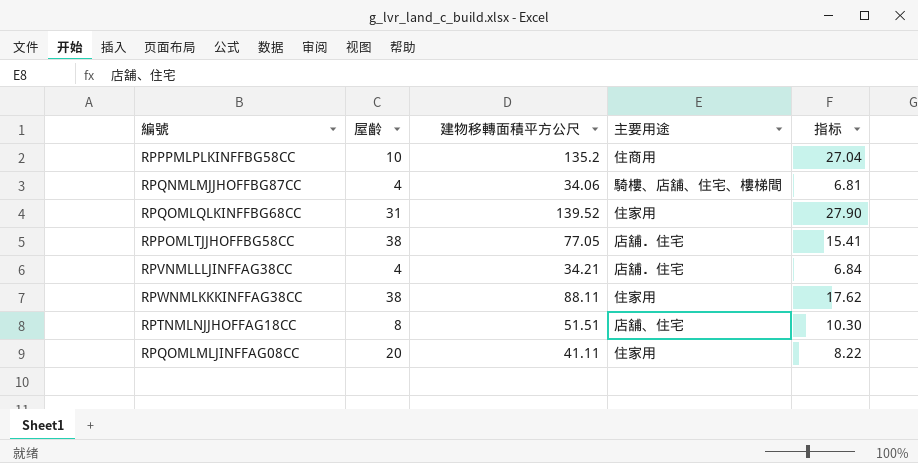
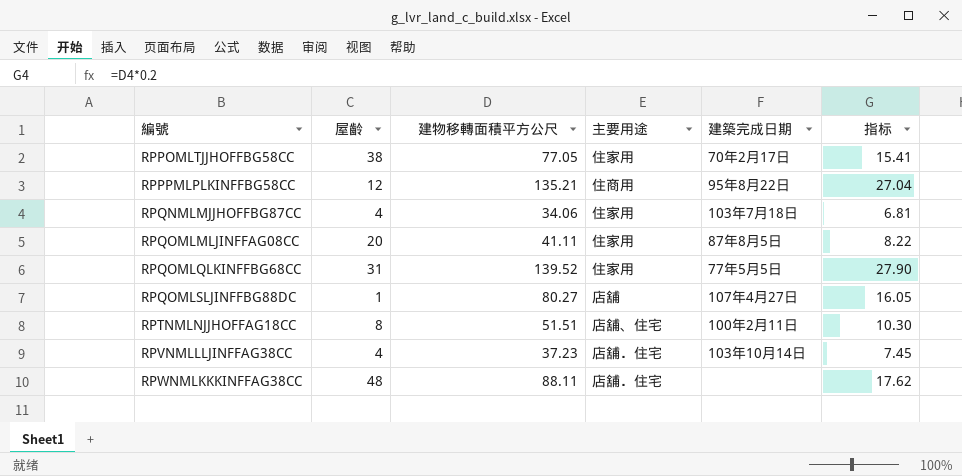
row order: none -> 編號 ascending
column 建築完成日期 | position: none -> 5
RPPOMLTJJHOFFBG58CC | 主要用途: 店舖．住宅 -> 住家用
RPPPMLPLKINFFBG58CC | 屋齡: 10 -> 12
RPPPMLPLKINFFBG58CC | 建物移轉面積平方公尺: 135.2 -> 135.21
RPQNMLMJJHOFFBG87CC | 主要用途: 騎樓、店舖、住宅、樓梯間 -> 住家用
row RPQOMLSLJINFFBG88DC: none -> 1 | 80.27 | 店舖 | 107年4月27日 | 16.05
RPVNMLLLJINFFAG38CC | 建物移轉面積平方公尺: 34.21 -> 37.23
RPVNMLLLJINFFAG38CC | 指标: 6.84 -> 7.45
RPWNMLKKKINFFAG38CC | 屋齡: 38 -> 48
RPWNMLKKKINFFAG38CC | 主要用途: 住家用 -> 店舖．住宅

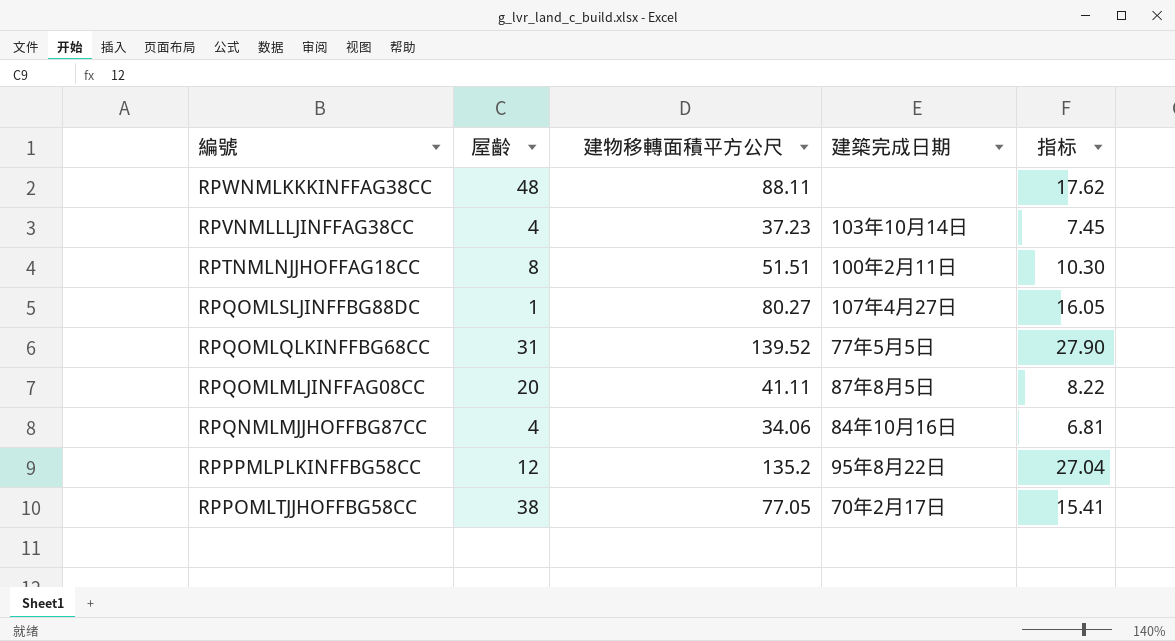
row order: 編號 ascending -> 編號 descending
column 主要用途 | position: 4 -> none
RPQNMLMJJHOFFBG87CC | 建築完成日期: 103年7月18日 -> 84年10月16日
RPPPMLPLKINFFBG58CC | 建物移轉面積平方公尺: 135.21 -> 135.2

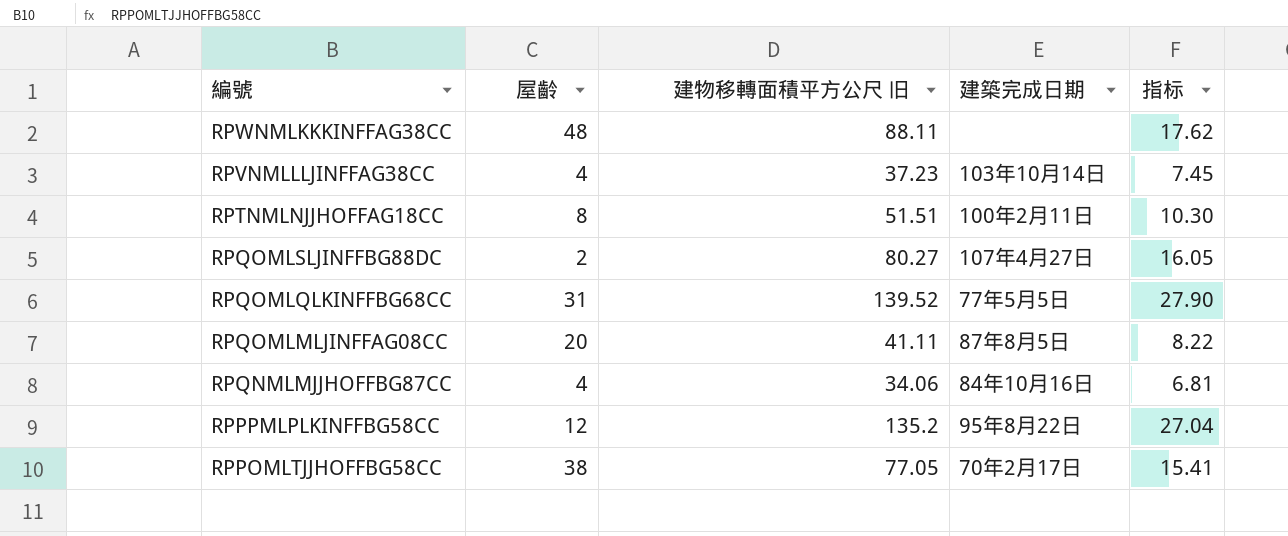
column name: 建物移轉面積平方公尺 -> 建物移轉面積平方公尺 旧
RPQOMLSLJINFFBG88DC | 屋齡: 1 -> 2

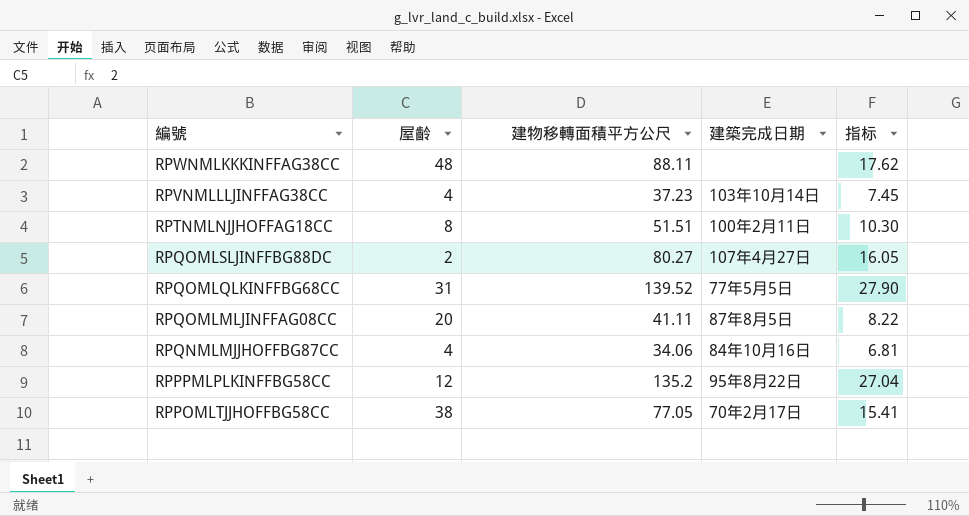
column name: 建物移轉面積平方公尺 旧 -> 建物移轉面積平方公尺

